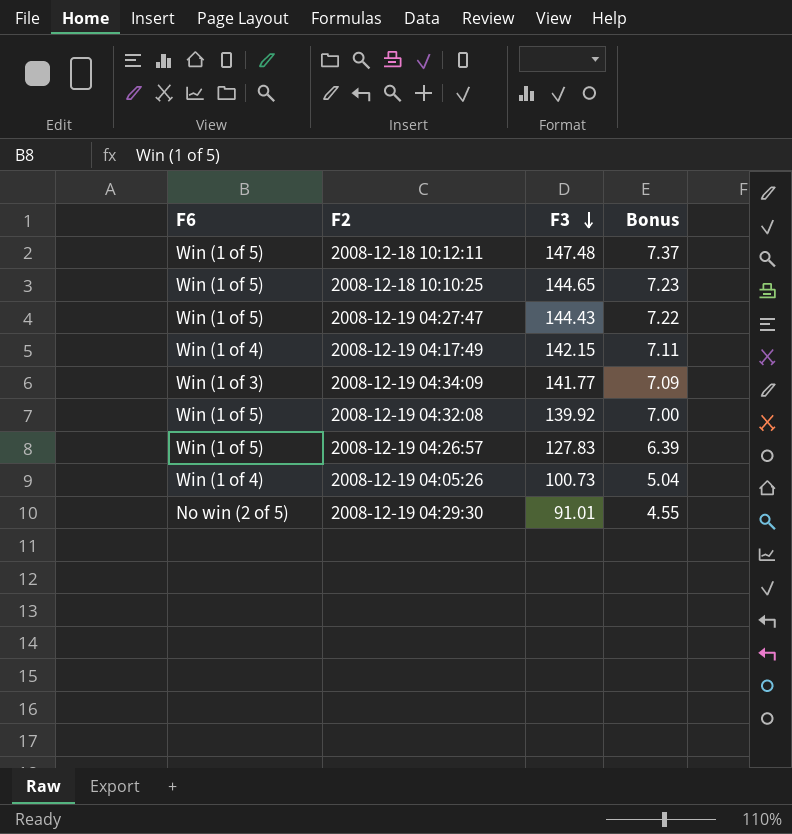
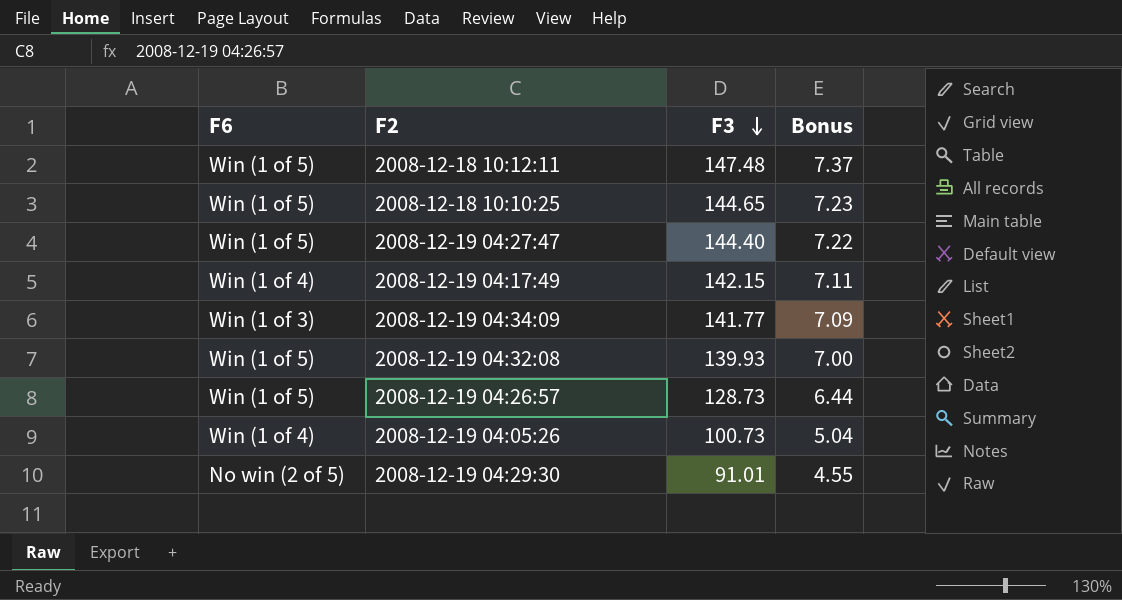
2008-12-19 04:27:47 | F3: 144.43 -> 144.40
2008-12-19 04:32:08 | F3: 139.92 -> 139.93
2008-12-19 04:26:57 | F3: 127.83 -> 128.73
2008-12-19 04:26:57 | Bonus: 6.39 -> 6.44

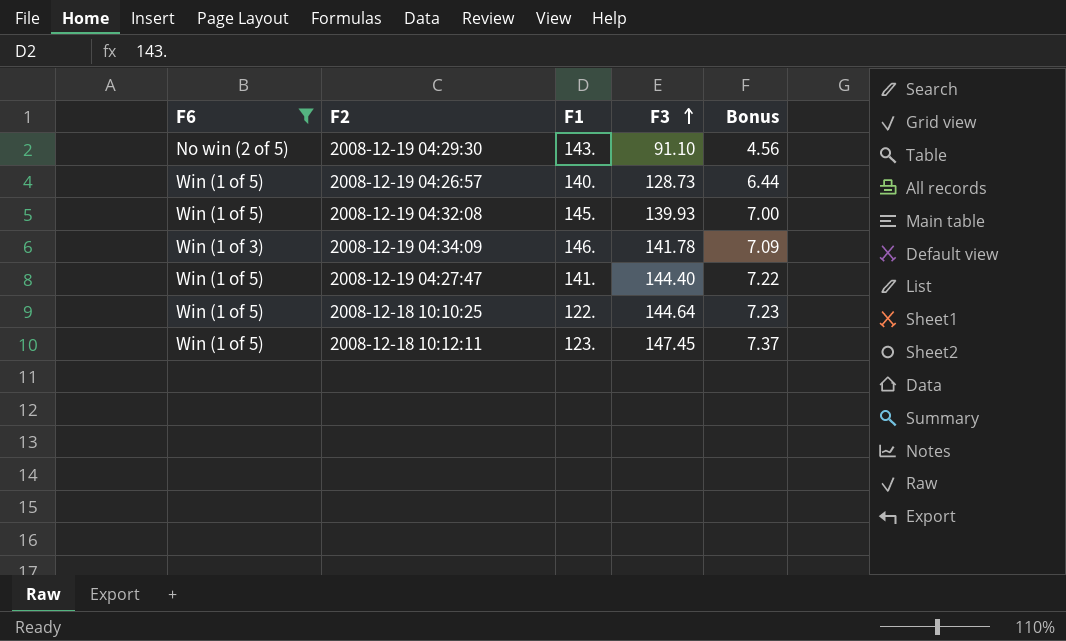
filter: none -> F6 != Win (1 of 4)
row order: F3 descending -> F3 ascending
column F1 | position: none -> 3
2008-12-19 04:29:30 | F3: 91.01 -> 91.10
2008-12-19 04:29:30 | Bonus: 4.55 -> 4.56
2008-12-19 04:34:09 | F3: 141.77 -> 141.78
2008-12-18 10:10:25 | F3: 144.65 -> 144.64
2008-12-18 10:12:11 | F3: 147.48 -> 147.45

